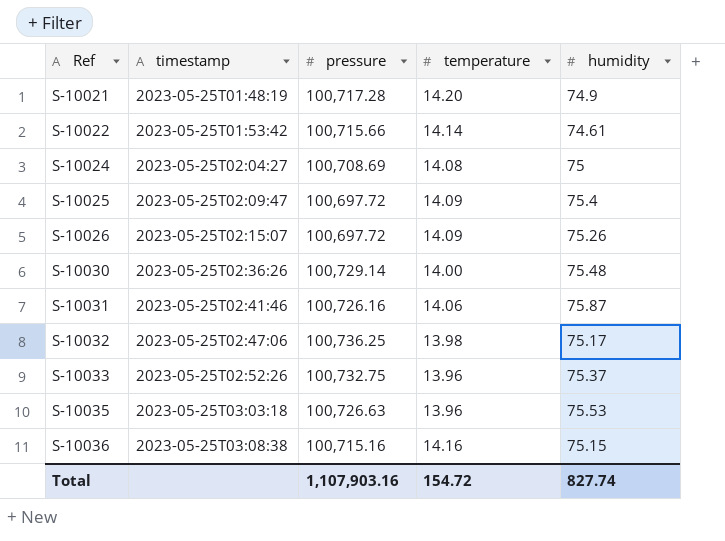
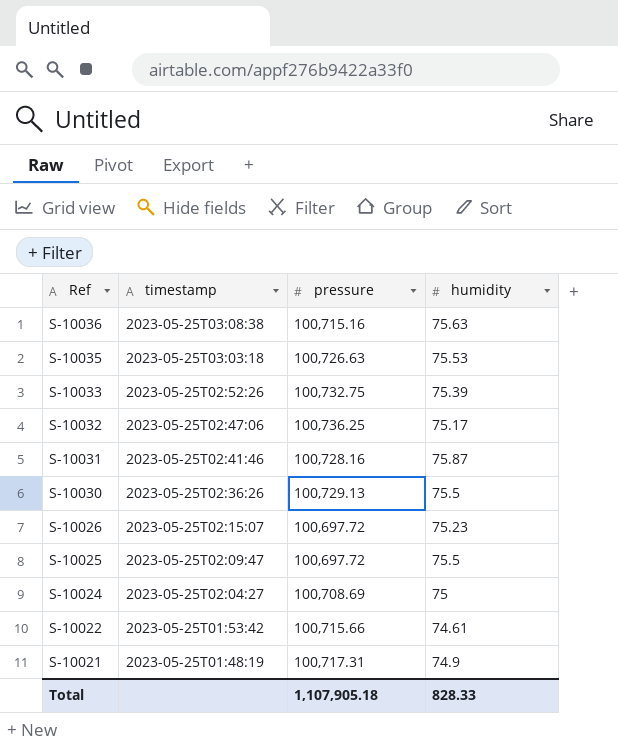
row order: Ref ascending -> Ref descending
column temperature | position: 4 -> none
S-10036 | humidity: 75.15 -> 75.63
S-10033 | humidity: 75.37 -> 75.39
S-10031 | pressure: 100,726.16 -> 100,728.16
S-10030 | pressure: 100,729.14 -> 100,729.13
S-10030 | humidity: 75.48 -> 75.5
S-10026 | humidity: 75.26 -> 75.23
S-10025 | humidity: 75.4 -> 75.5
S-10021 | pressure: 100,717.28 -> 100,717.31
Total | pressure: 1,107,903.16 -> 1,107,905.18
Total | humidity: 827.74 -> 828.33

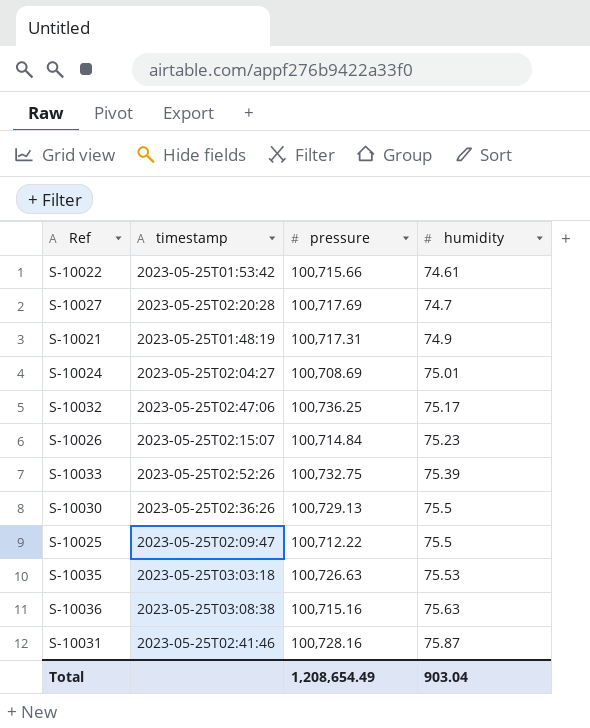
row order: Ref descending -> humidity ascending
row S-10027: none -> 2023-05-25T02:20:28 | 100,717.69 | 74.7
S-10024 | humidity: 75 -> 75.01
S-10026 | pressure: 100,697.72 -> 100,714.84
S-10025 | pressure: 100,697.72 -> 100,712.22
Total | pressure: 1,107,905.18 -> 1,208,654.49
Total | humidity: 828.33 -> 903.04

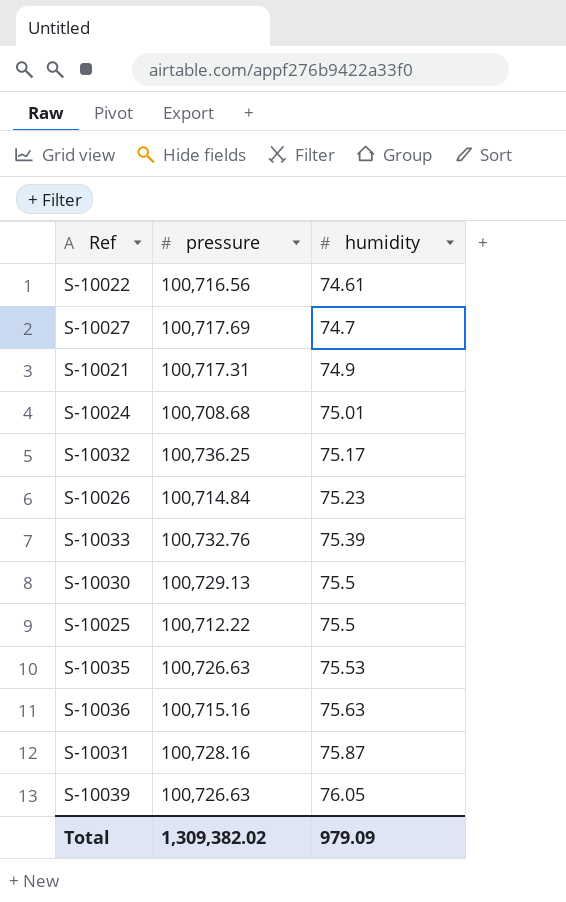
column timestamp | position: 2 -> none
S-10022 | pressure: 100,715.66 -> 100,716.56
S-10024 | pressure: 100,708.69 -> 100,708.68
S-10033 | pressure: 100,732.75 -> 100,732.76
row S-10039: none -> 100,726.63 | 76.05
Total | pressure: 1,208,654.49 -> 1,309,382.02
Total | humidity: 903.04 -> 979.09

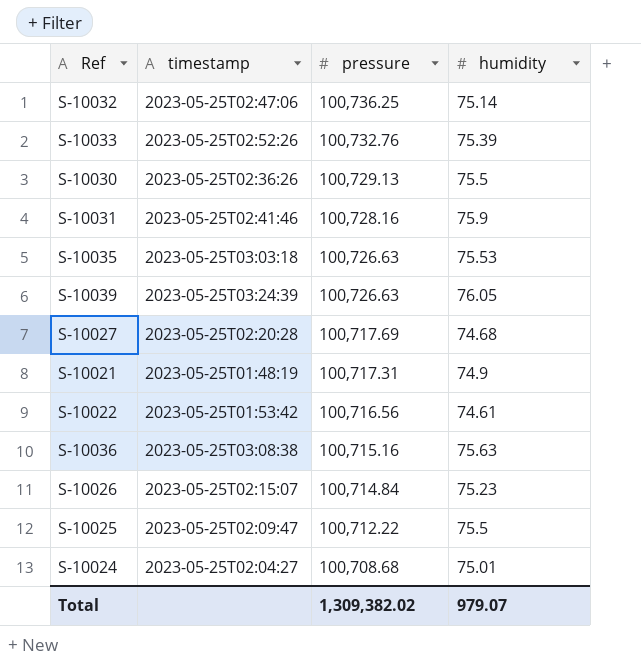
row order: humidity ascending -> pressure descending
column timestamp | position: none -> 2
S-10032 | humidity: 75.17 -> 75.14
S-10031 | humidity: 75.87 -> 75.9
S-10027 | humidity: 74.7 -> 74.68
Total | humidity: 979.09 -> 979.07

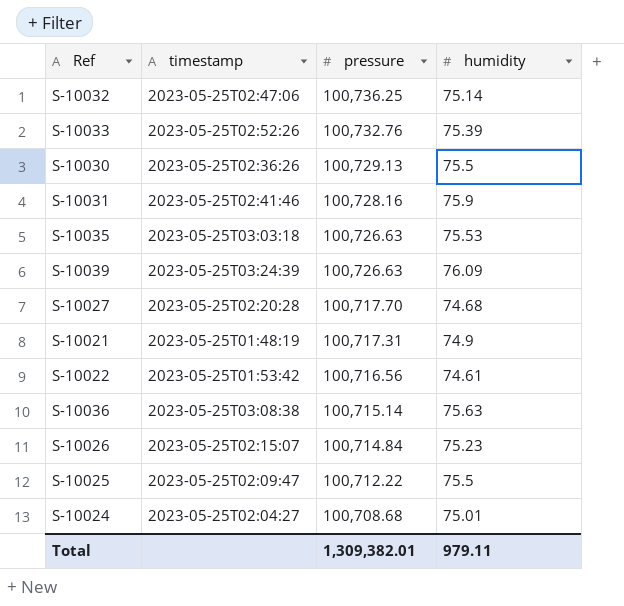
S-10039 | humidity: 76.05 -> 76.09
S-10027 | pressure: 100,717.69 -> 100,717.70
S-10036 | pressure: 100,715.16 -> 100,715.14
Total | pressure: 1,309,382.02 -> 1,309,382.01
Total | humidity: 979.07 -> 979.11

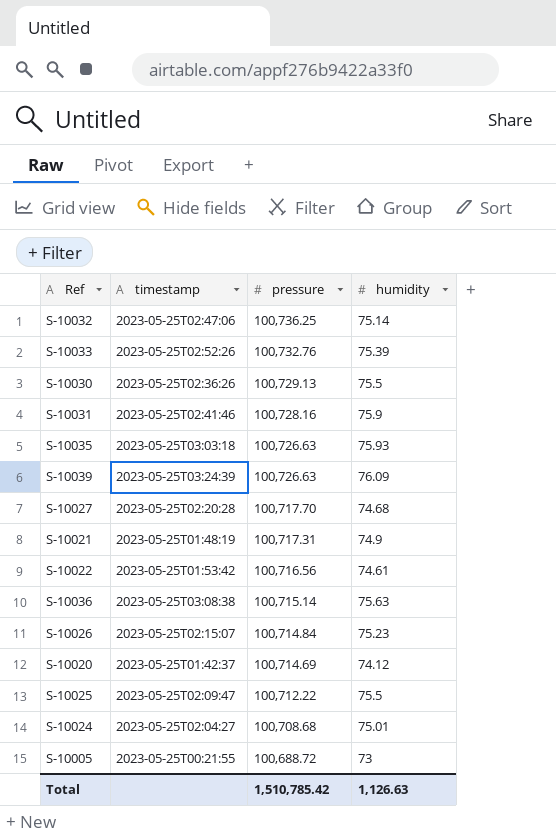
S-10035 | humidity: 75.53 -> 75.93
row S-10020: none -> 2023-05-25T01:42:37 | 100,714.69 | 74.12
row S-10005: none -> 2023-05-25T00:21:55 | 100,688.72 | 73
Total | pressure: 1,309,382.01 -> 1,510,785.42
Total | humidity: 979.11 -> 1,126.63

